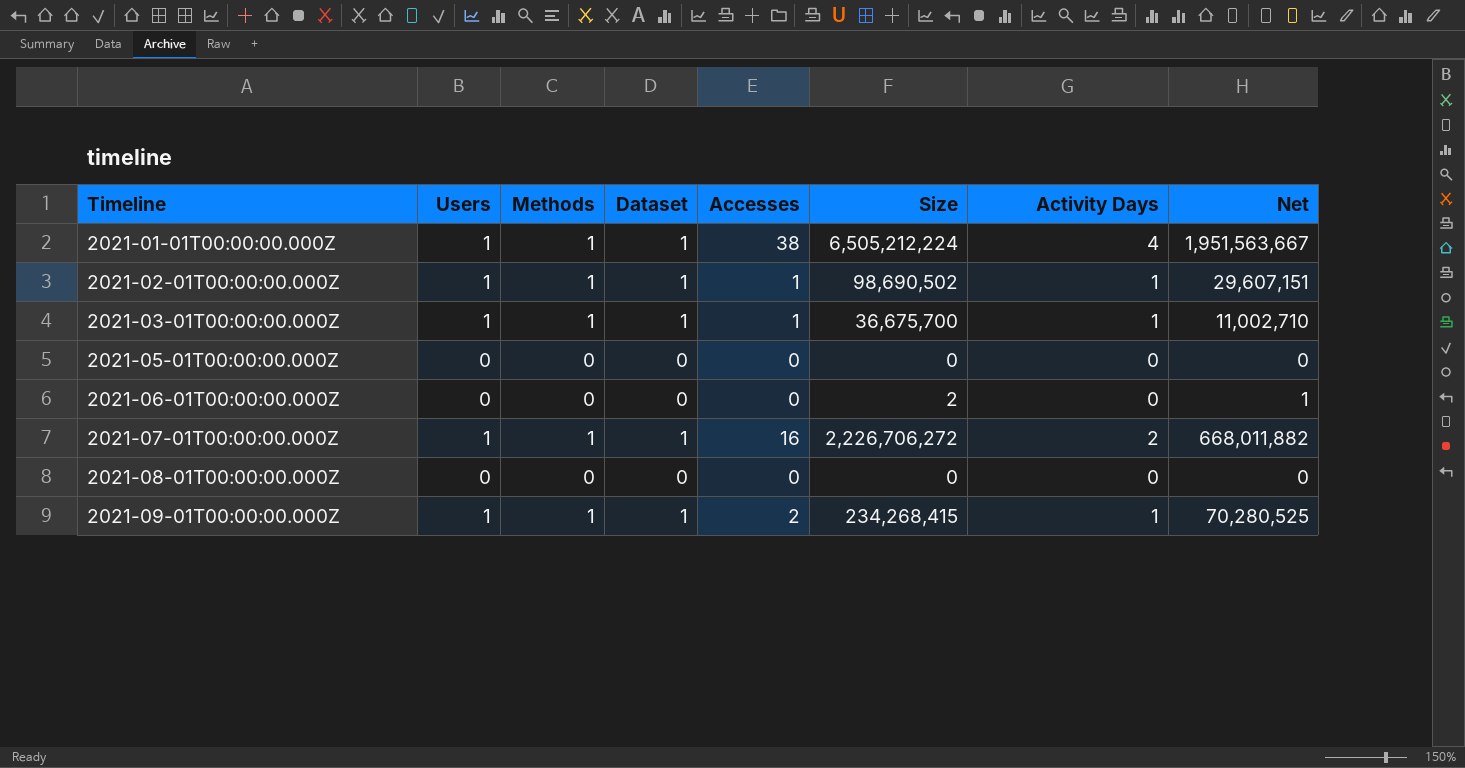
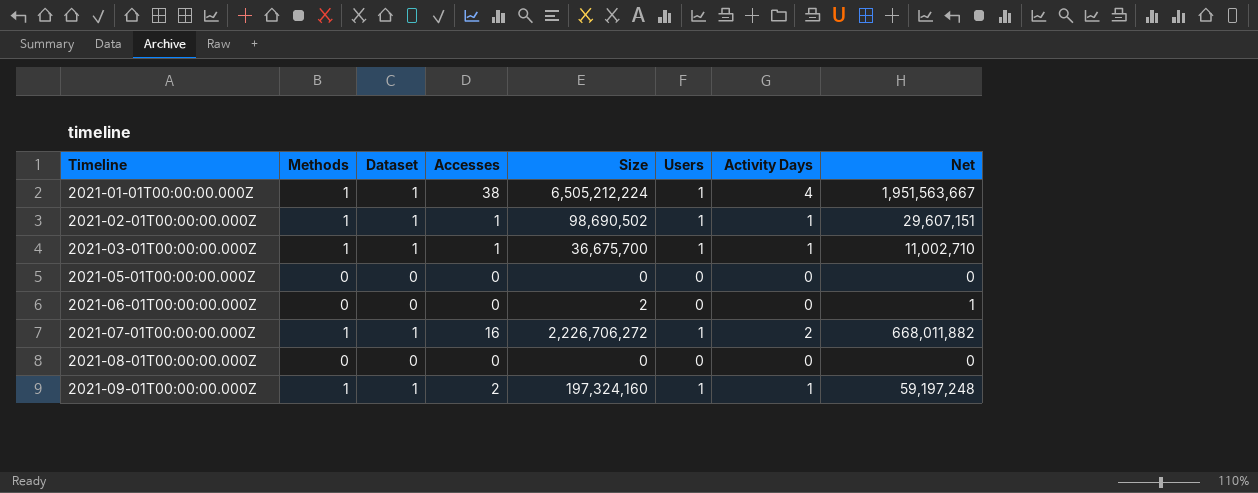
column Users | position: 2 -> 6
2021-09-01T00:00:00.000Z | Size: 234,268,415 -> 197,324,160
2021-09-01T00:00:00.000Z | Net: 70,280,525 -> 59,197,248

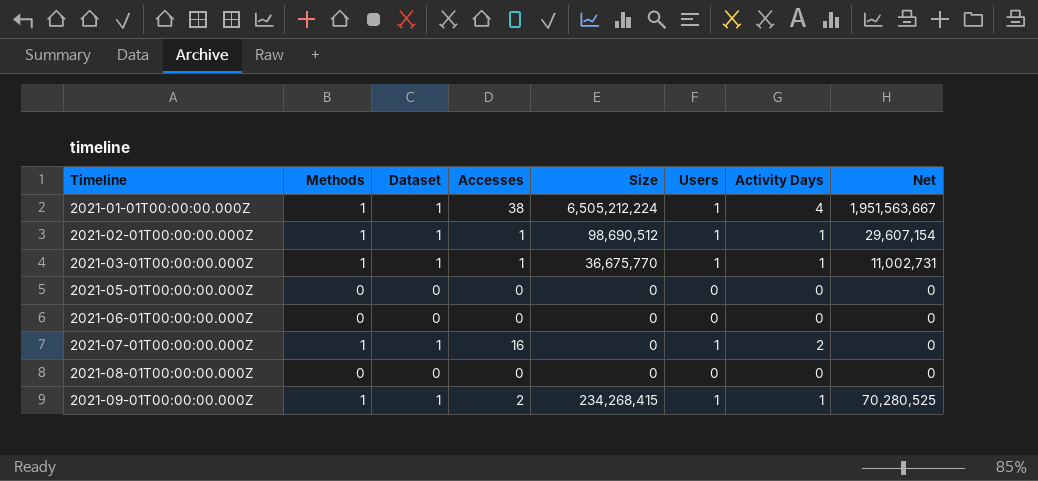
2021-02-01T00:00:00.000Z | Size: 98,690,502 -> 98,690,512
2021-02-01T00:00:00.000Z | Net: 29,607,151 -> 29,607,154
2021-03-01T00:00:00.000Z | Size: 36,675,700 -> 36,675,770
2021-03-01T00:00:00.000Z | Net: 11,002,710 -> 11,002,731
2021-06-01T00:00:00.000Z | Size: 2 -> 0
2021-06-01T00:00:00.000Z | Net: 1 -> 0
2021-07-01T00:00:00.000Z | Size: 2,226,706,272 -> 0
2021-07-01T00:00:00.000Z | Net: 668,011,882 -> 0
2021-09-01T00:00:00.000Z | Size: 197,324,160 -> 234,268,415
2021-09-01T00:00:00.000Z | Net: 59,197,248 -> 70,280,525

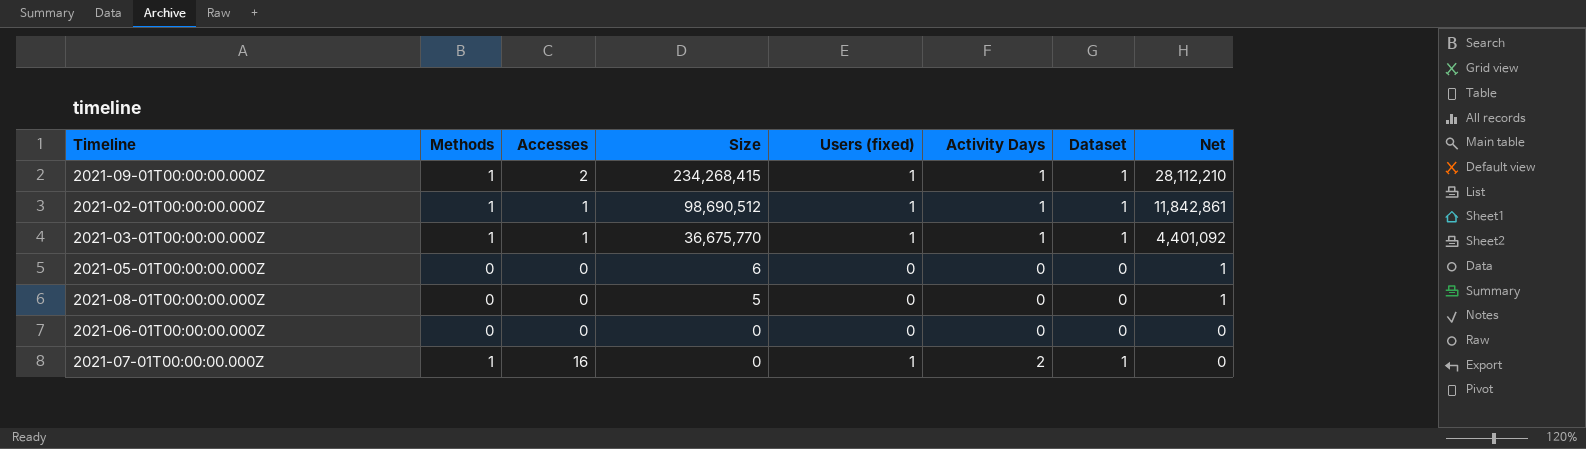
row order: Timeline ascending -> Size descending
column name: Users -> Users (fixed)
column Dataset | position: 3 -> 7
column Net | formula: [Size] * 0.3 -> [Size] * 0.12
row 2021-01-01T00:00:00.000Z: 1 | 1 | 38 | 6,505,212,224 | 1 | 4 | 1,951,563,667 -> none
2021-05-01T00:00:00.000Z | Size: 0 -> 6
2021-08-01T00:00:00.000Z | Size: 0 -> 5

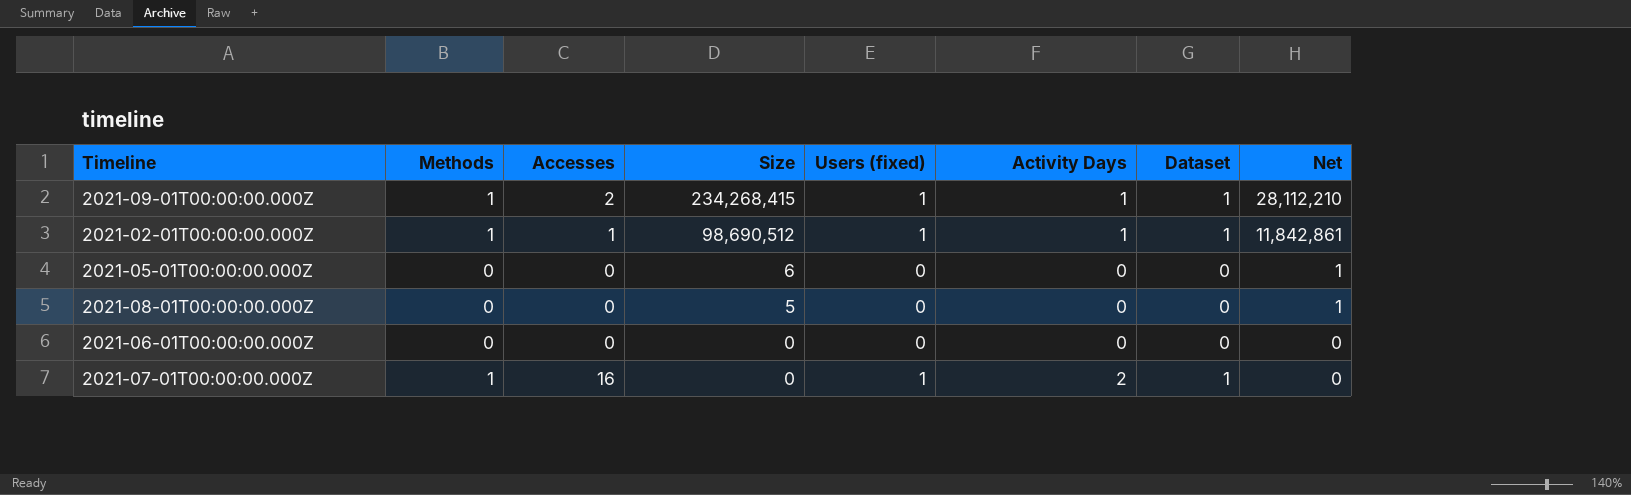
row 2021-03-01T00:00:00.000Z: 1 | 1 | 36,675,770 | 1 | 1 | 1 | 4,401,092 -> none

